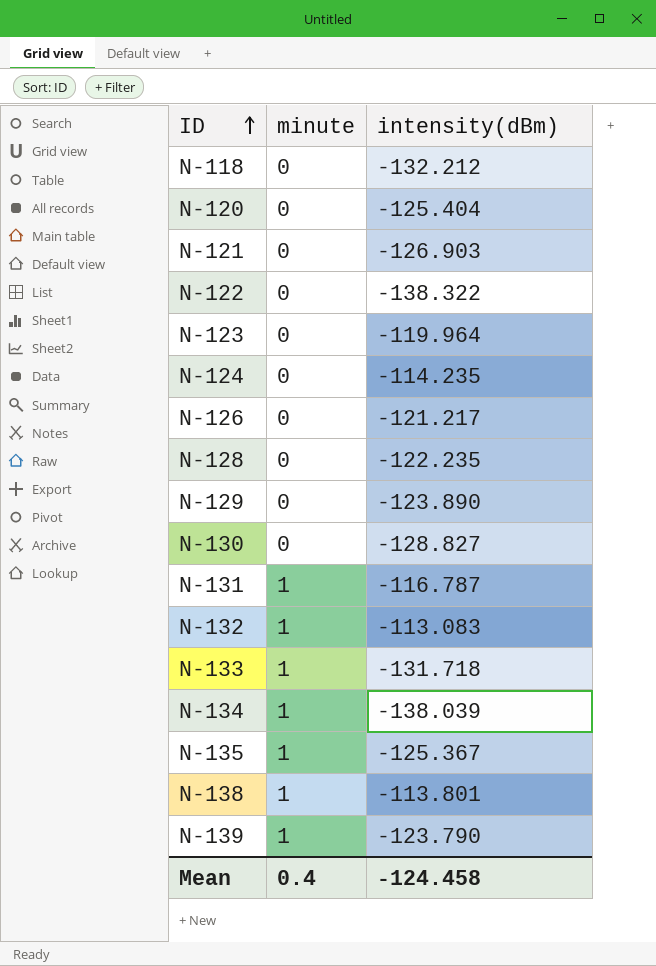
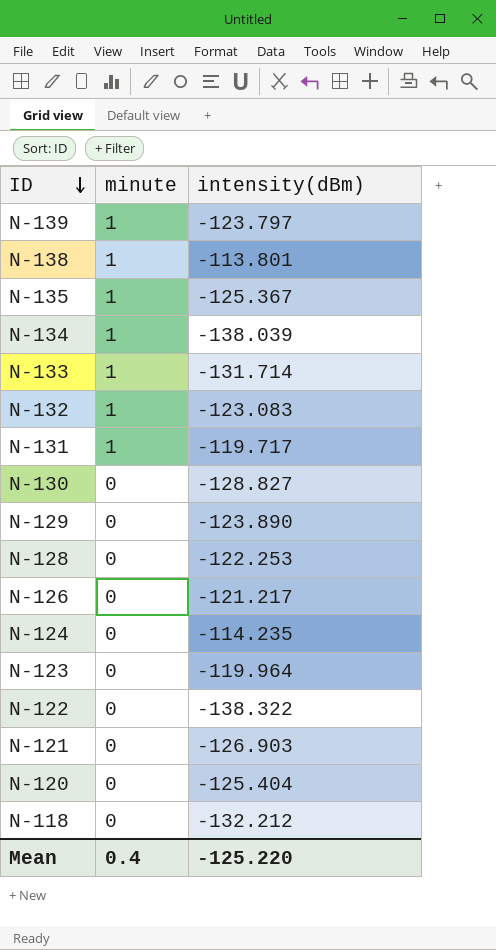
row order: ID ascending -> ID descending
N-139 | intensity(dBm): -123.790 -> -123.797
N-133 | intensity(dBm): -131.718 -> -131.714
N-132 | intensity(dBm): -113.083 -> -123.083
N-131 | intensity(dBm): -116.787 -> -119.717
N-128 | intensity(dBm): -122.235 -> -122.253
Mean | intensity(dBm): -124.458 -> -125.220

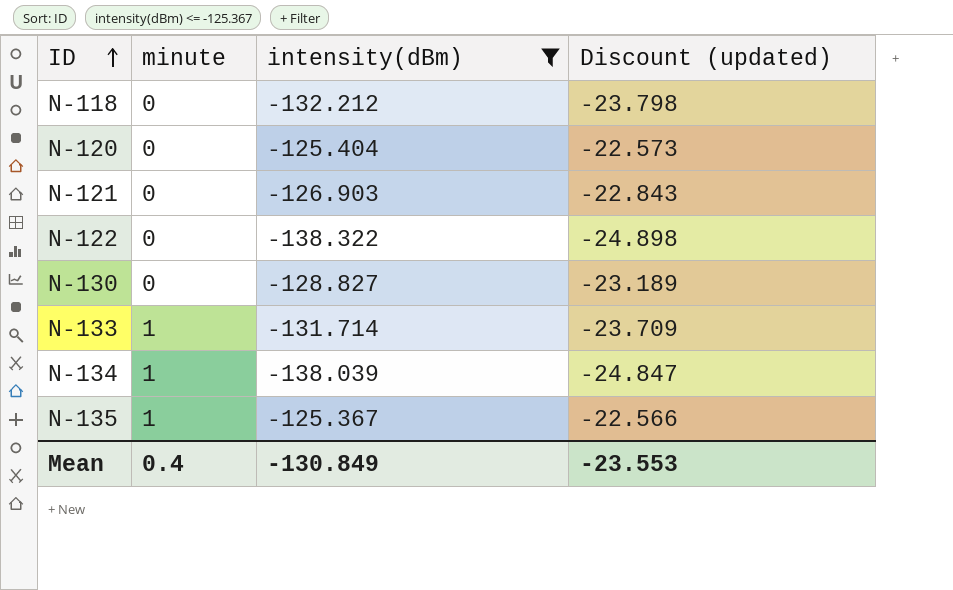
filter: none -> intensity(dBm) <= -125.367
row order: ID descending -> ID ascending
column Discount (updated) | formula: none -> [intensity(dBm)] * 0.18
Mean | intensity(dBm): -125.220 -> -130.849

